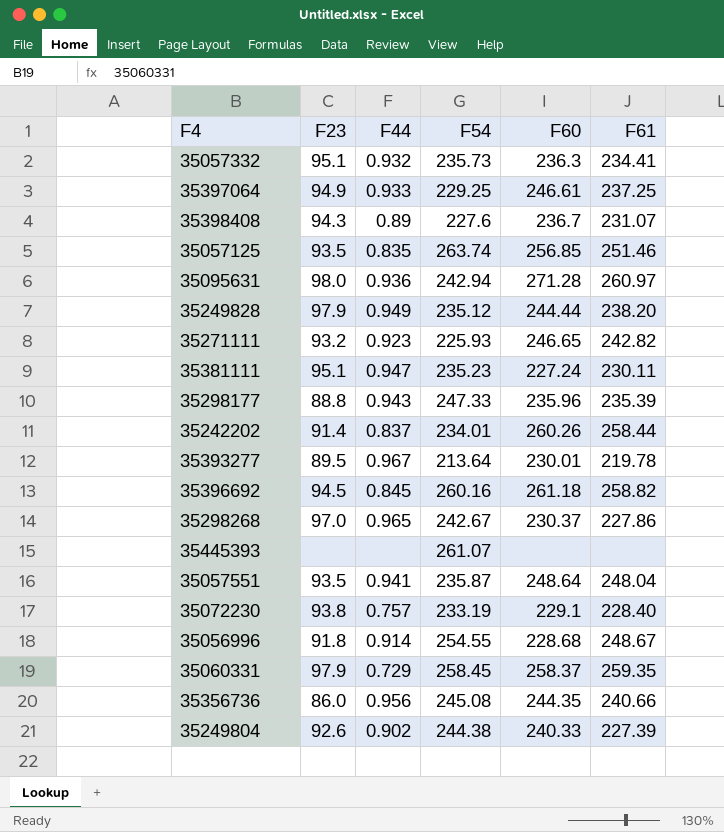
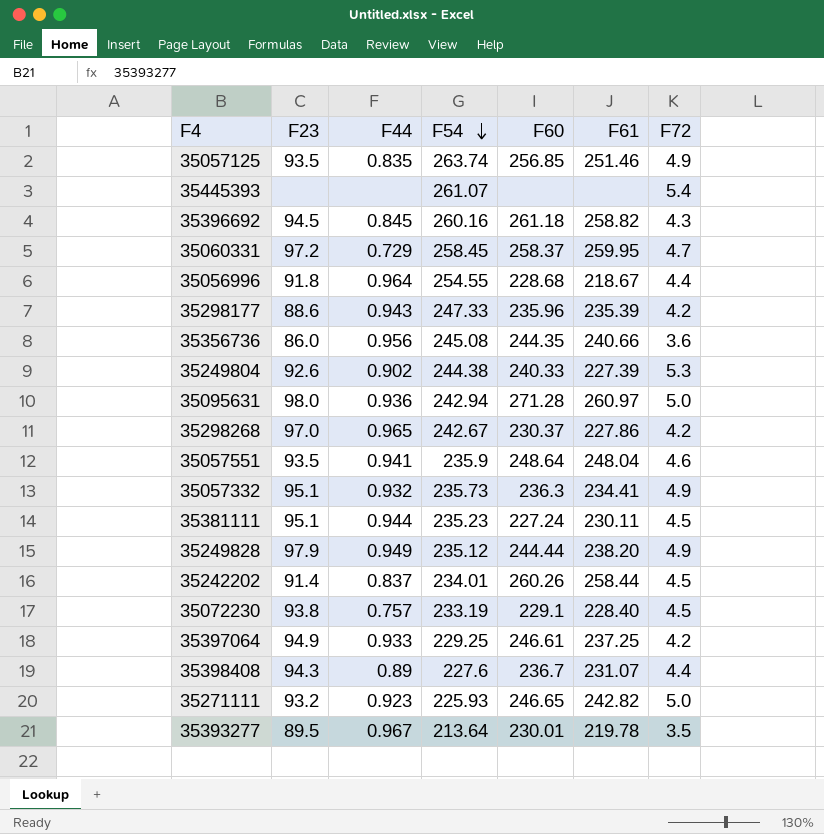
row order: none -> F54 descending
column F72 | position: none -> 7
35060331 | F23: 97.9 -> 97.2
35060331 | F61: 259.35 -> 259.95
35056996 | F44: 0.914 -> 0.964
35056996 | F61: 248.67 -> 218.67
35298177 | F23: 88.8 -> 88.6
35057551 | F54: 235.87 -> 235.9
35381111 | F44: 0.947 -> 0.944

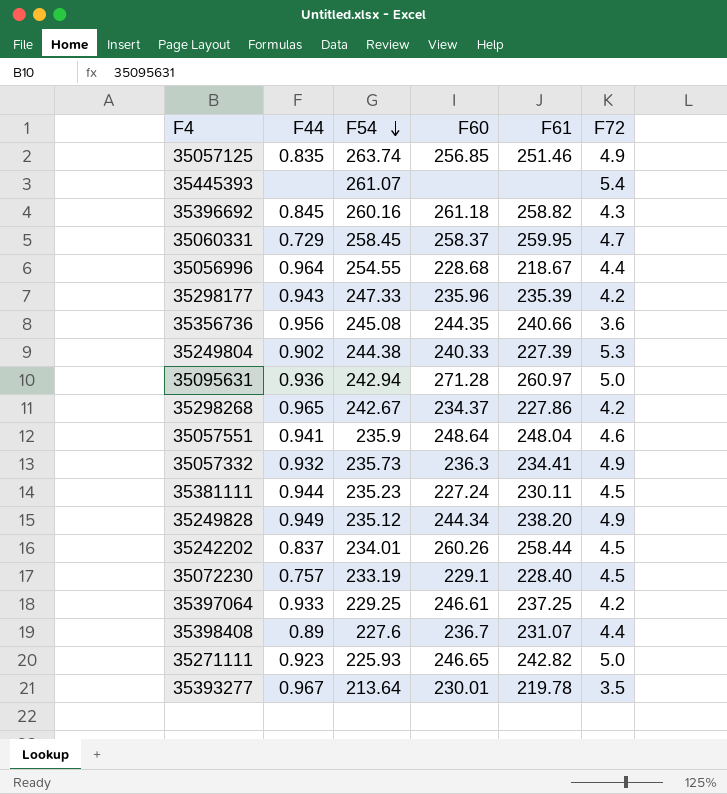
column F23 | position: 2 -> none
35298268 | F60: 230.37 -> 234.37
35249828 | F60: 244.44 -> 244.34

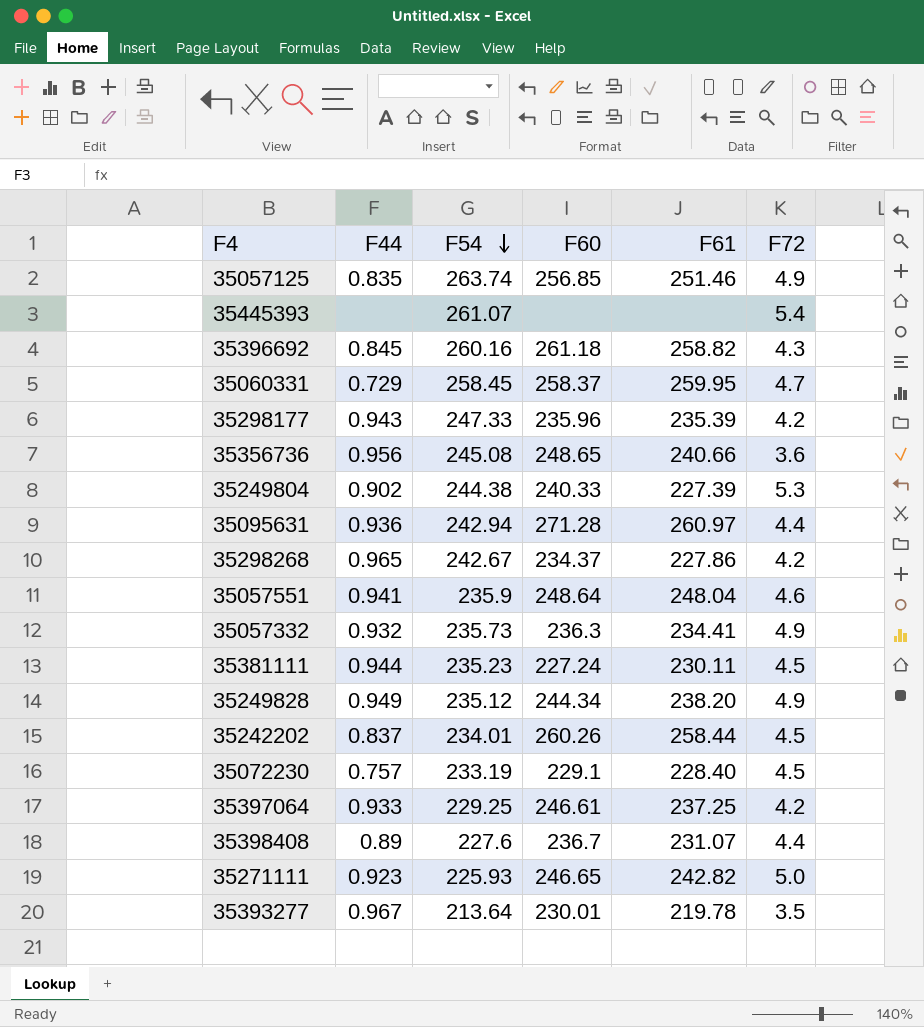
row 35056996: 0.964 | 254.55 | 228.68 | 218.67 | 4.4 -> none
35356736 | F60: 244.35 -> 248.65
35095631 | F72: 5.0 -> 4.4

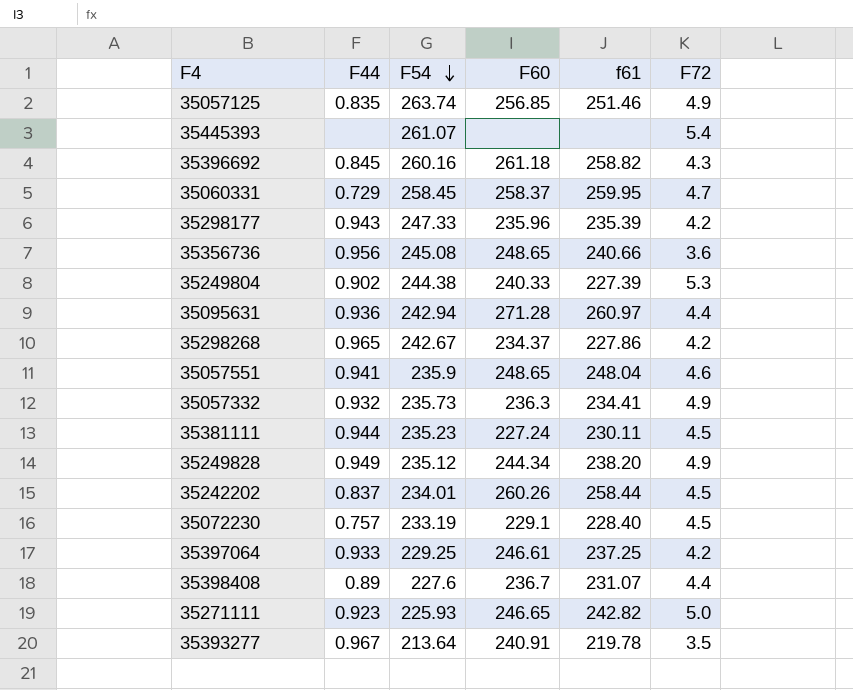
column name: F61 -> f61
35057551 | F60: 248.64 -> 248.65
35393277 | F60: 230.01 -> 240.91

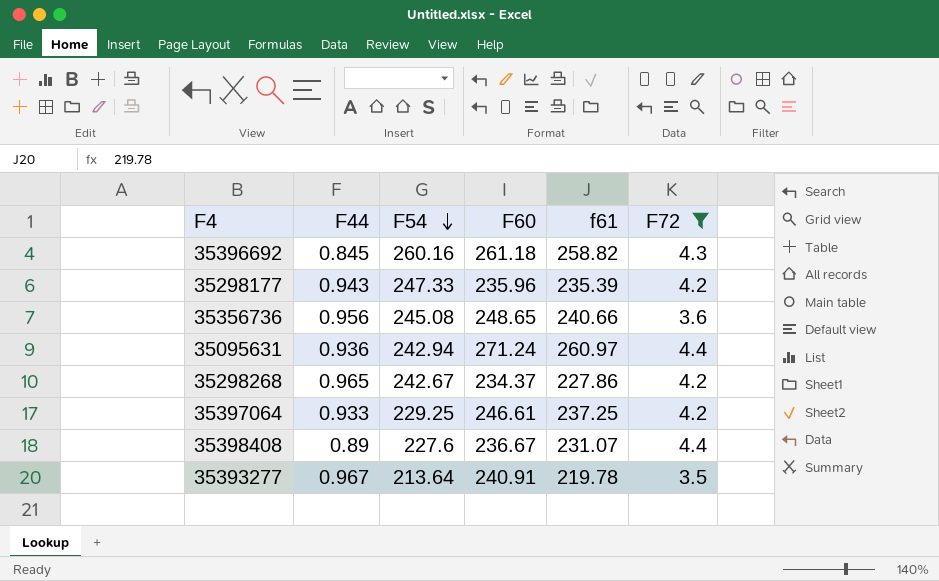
filter: none -> F72 <= 4.4
35095631 | F60: 271.28 -> 271.24
35398408 | F60: 236.7 -> 236.67

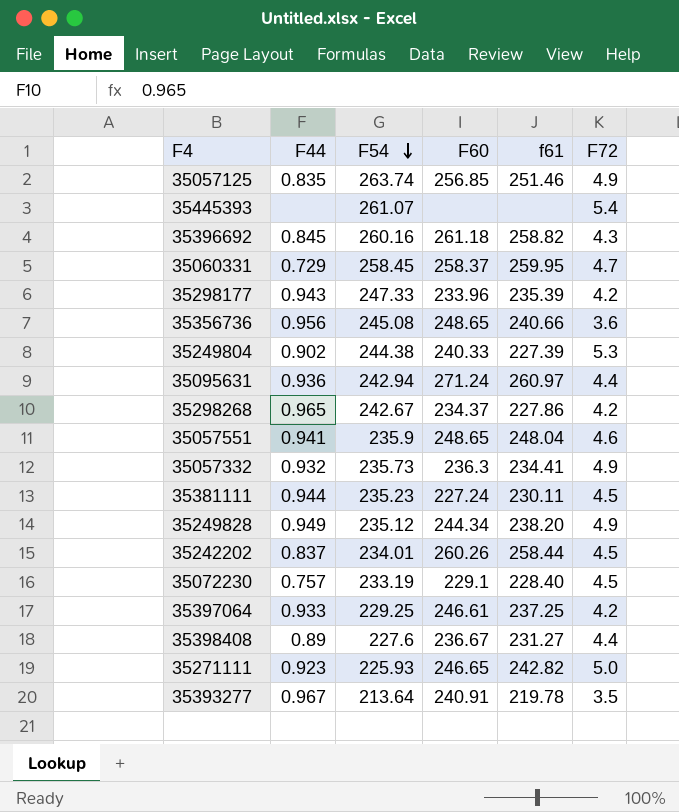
filter: F72 <= 4.4 -> none
35298177 | F60: 235.96 -> 233.96
35398408 | f61: 231.07 -> 231.27

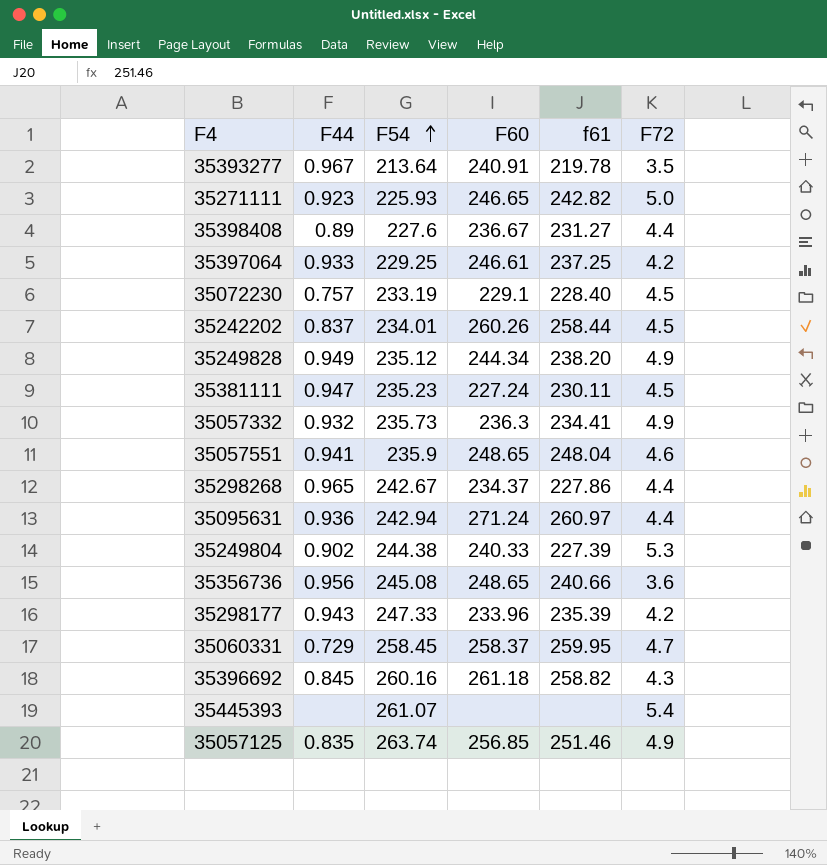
row order: F54 descending -> F54 ascending
35381111 | F44: 0.944 -> 0.947
35298268 | F72: 4.2 -> 4.4

